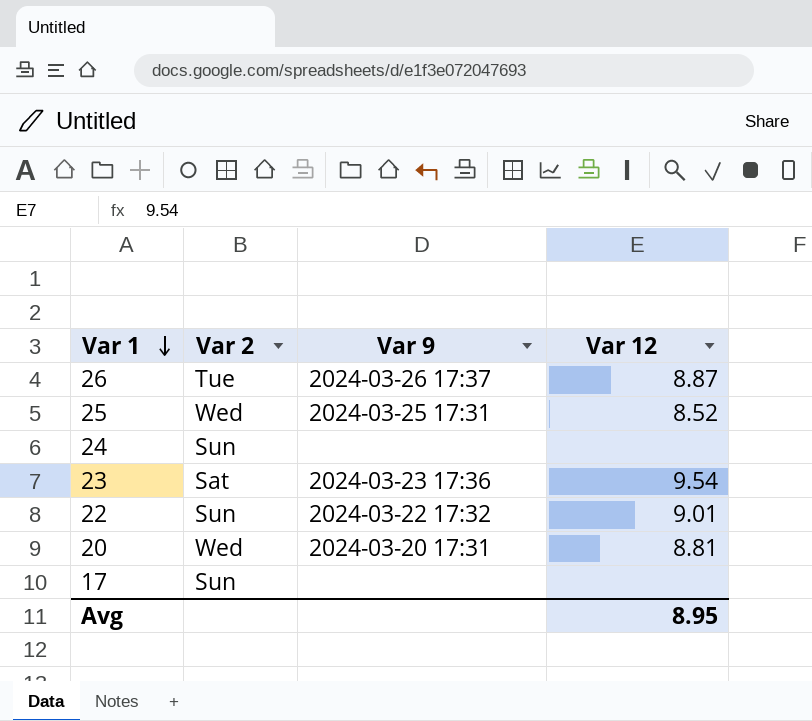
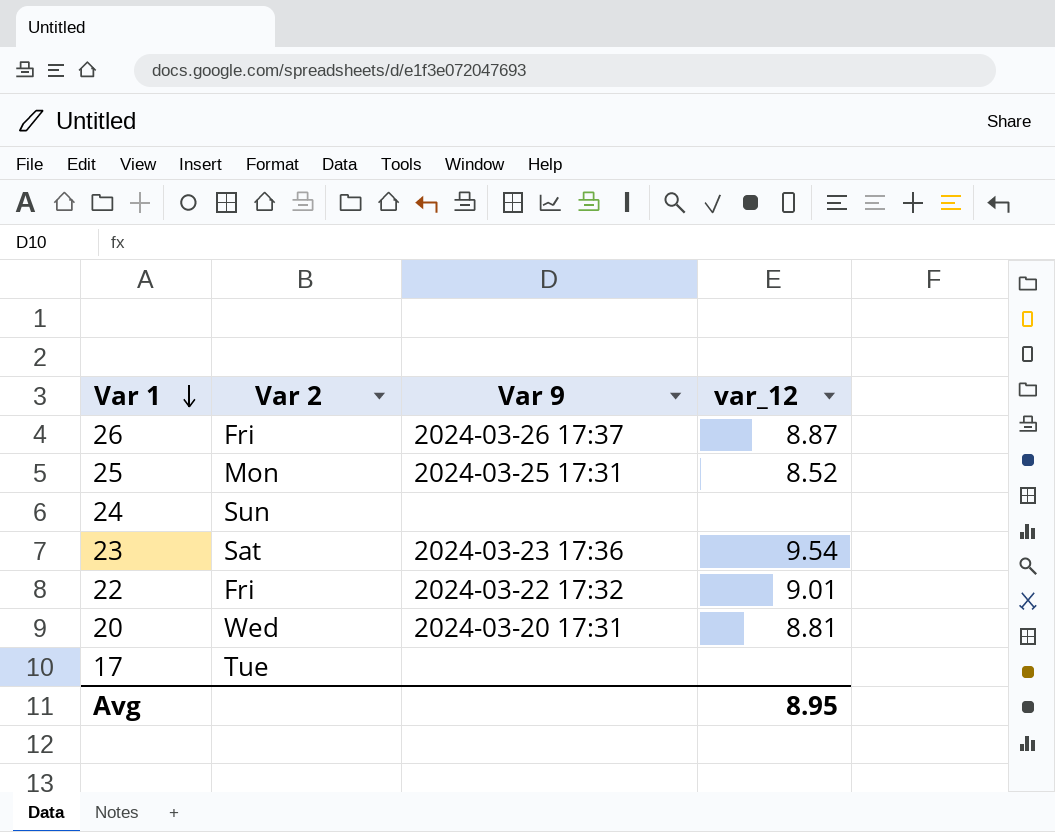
column name: Var 12 -> var_12
26 | Var 2: Tue -> Fri
25 | Var 2: Wed -> Mon
22 | Var 2: Sun -> Fri
17 | Var 2: Sun -> Tue

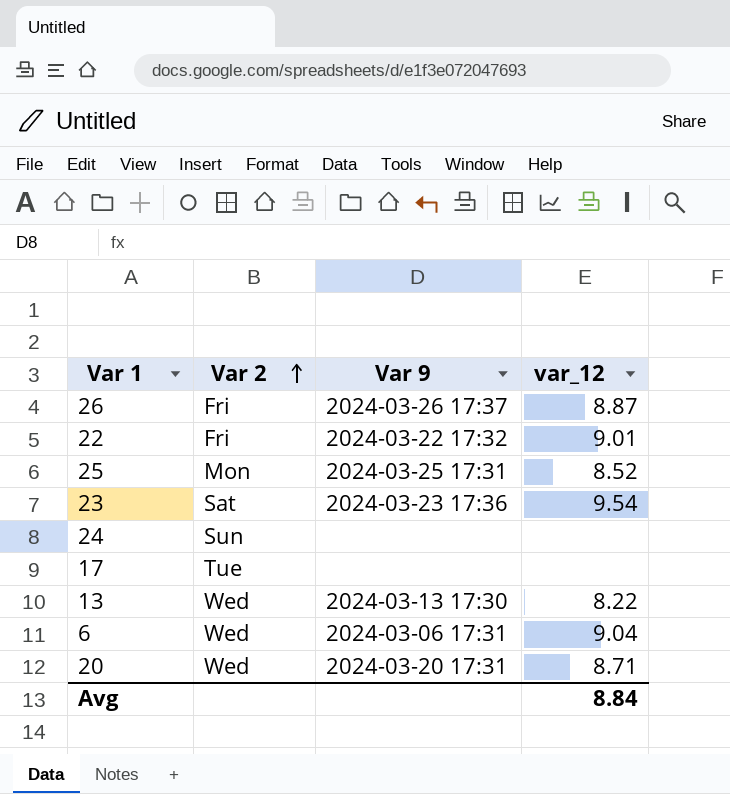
row order: Var 1 descending -> Var 2 ascending
row 13: none -> Wed | 2024-03-13 17:30 | 8.22
row 6: none -> Wed | 2024-03-06 17:31 | 9.04
20 | var_12: 8.81 -> 8.71
Avg | var_12: 8.95 -> 8.84

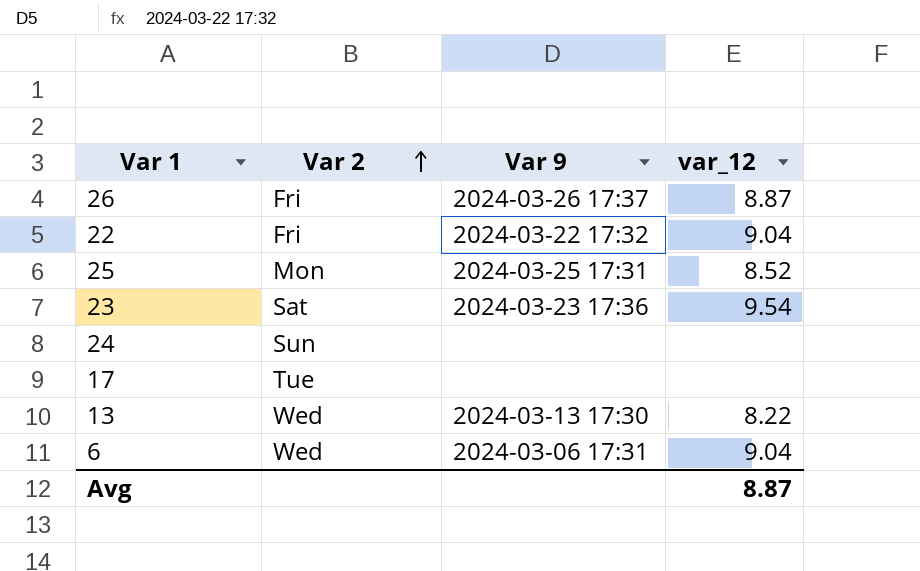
row 20: Wed | 2024-03-20 17:31 | 8.71 -> none
22 | var_12: 9.01 -> 9.04
Avg | var_12: 8.84 -> 8.87

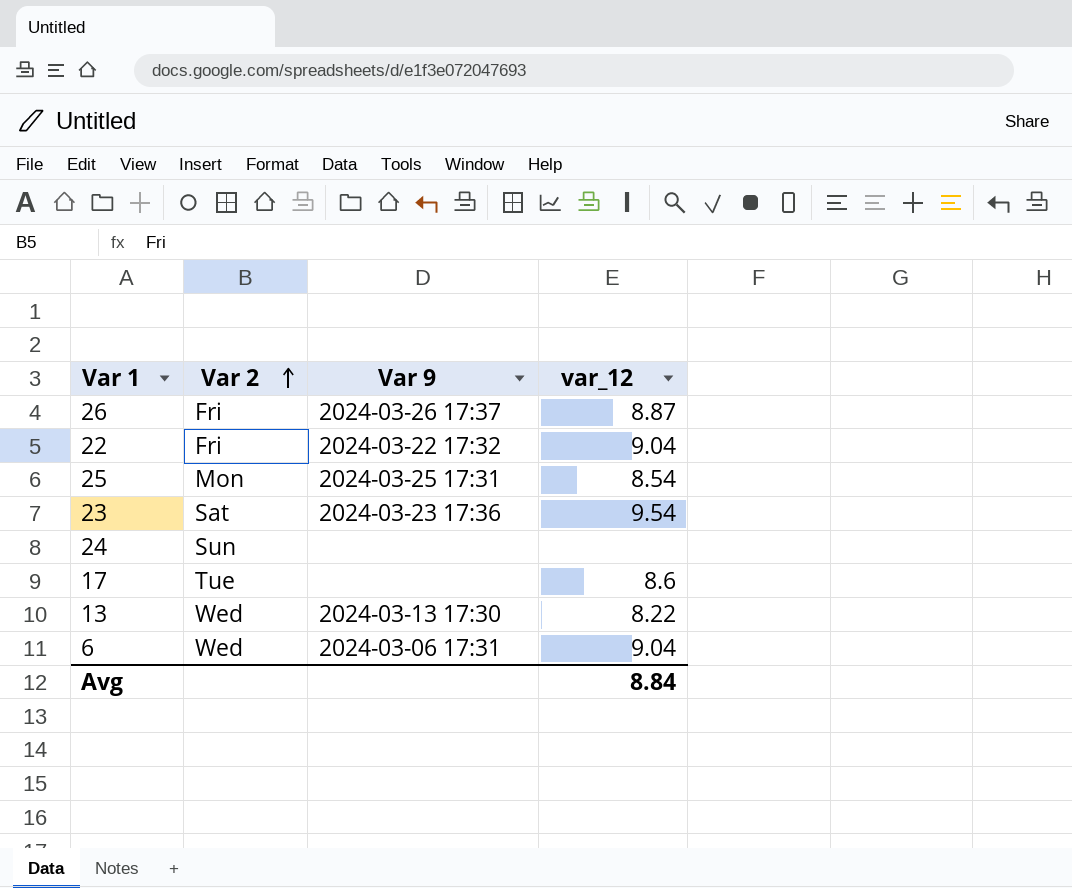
25 | var_12: 8.52 -> 8.54
17 | var_12: none -> 8.6
Avg | var_12: 8.87 -> 8.84

